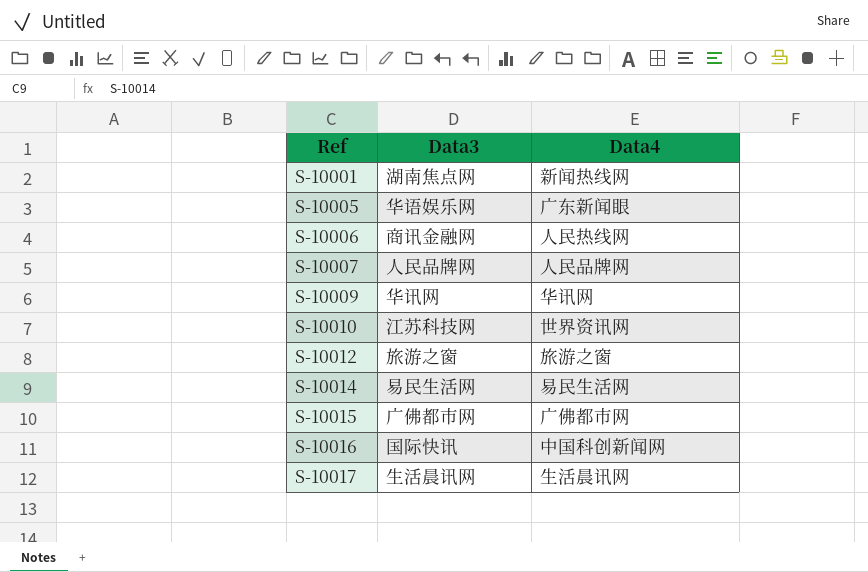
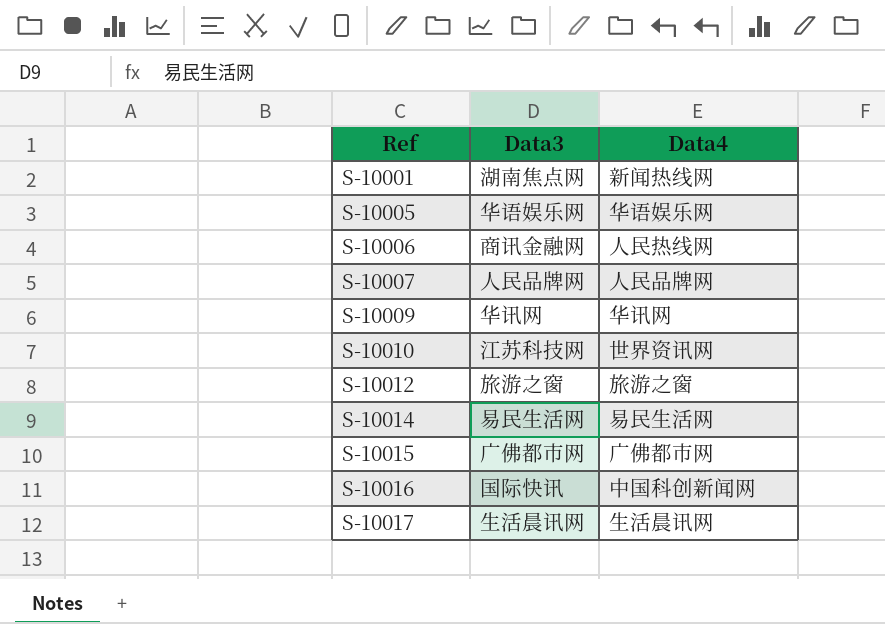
S-10005 | Data4: 广东新闻眼 -> 华语娱乐网

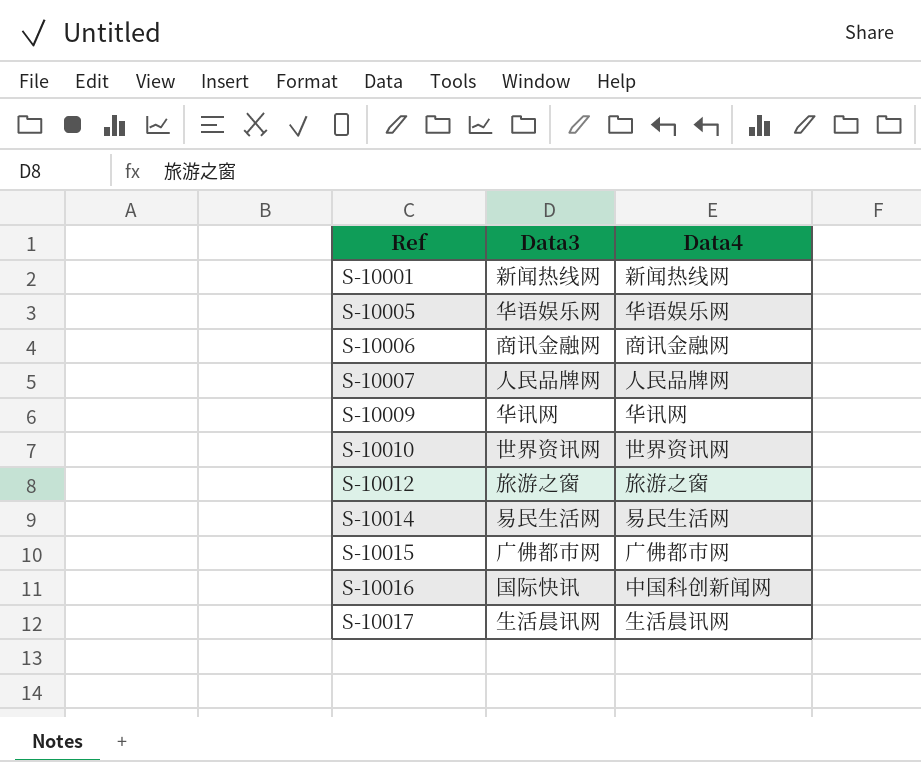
S-10001 | Data3: 湖南焦点网 -> 新闻热线网
S-10006 | Data4: 人民热线网 -> 商讯金融网
S-10010 | Data3: 江苏科技网 -> 世界资讯网

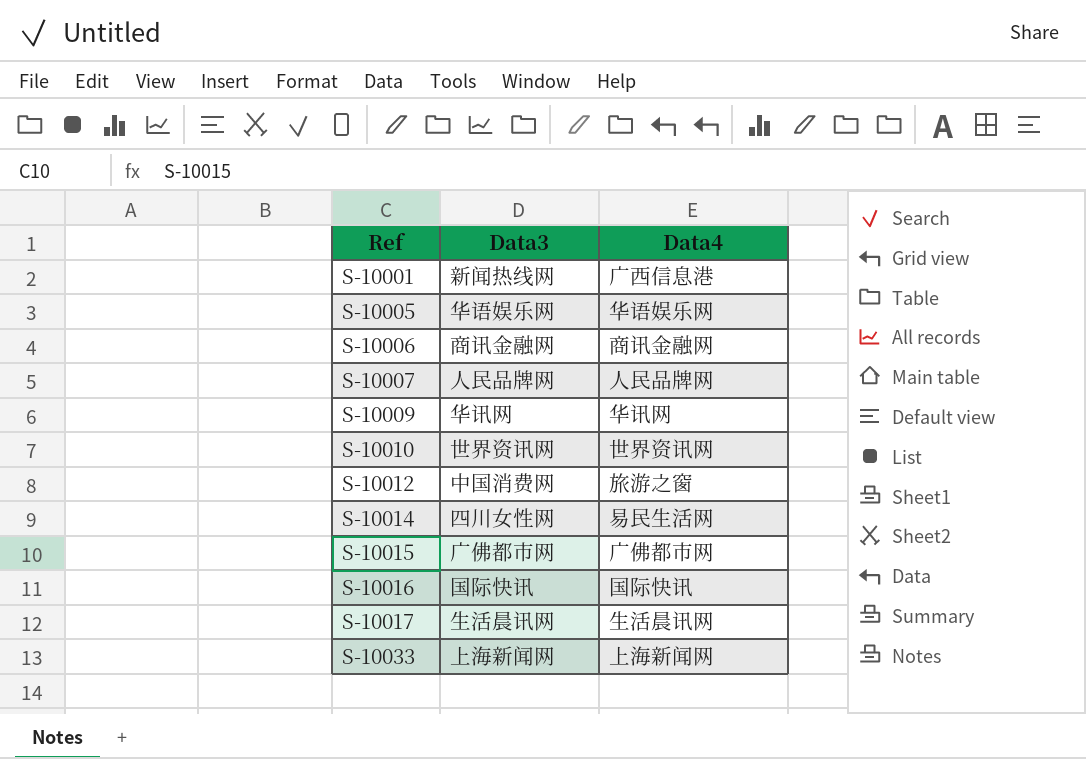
S-10001 | Data4: 新闻热线网 -> 广西信息港
S-10012 | Data3: 旅游之窗 -> 中国消费网
S-10014 | Data3: 易民生活网 -> 四川女性网
S-10016 | Data4: 中国科创新闻网 -> 国际快讯
row S-10033: none -> 上海新闻网 | 上海新闻网

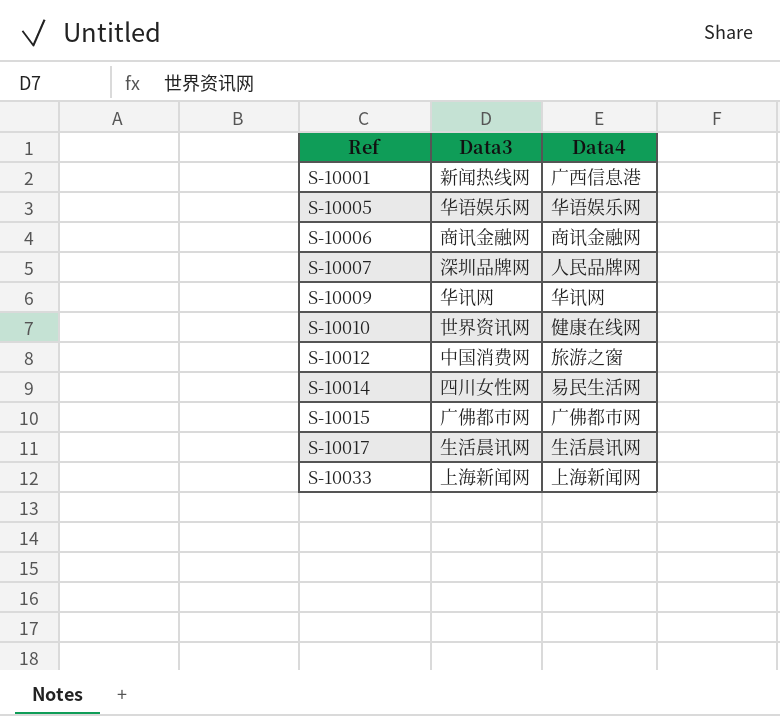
row S-10016: 国际快讯 | 国际快讯 -> none
S-10007 | Data3: 人民品牌网 -> 深圳品牌网
S-10010 | Data4: 世界资讯网 -> 健康在线网

